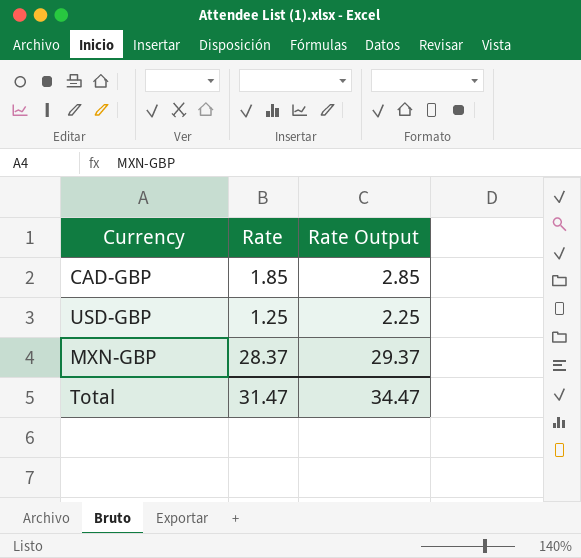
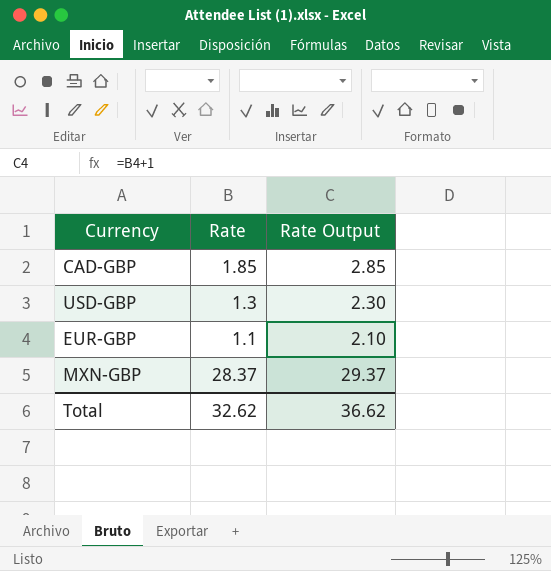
USD-GBP | Rate: 1.25 -> 1.3
USD-GBP | Rate Output: 2.25 -> 2.30
row EUR-GBP: none -> 1.1 | 2.10
Total | Rate: 31.47 -> 32.62
Total | Rate Output: 34.47 -> 36.62

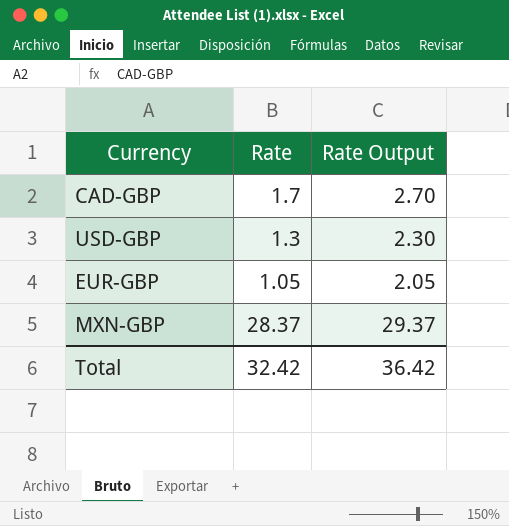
CAD-GBP | Rate: 1.85 -> 1.7
CAD-GBP | Rate Output: 2.85 -> 2.70
EUR-GBP | Rate: 1.1 -> 1.05
EUR-GBP | Rate Output: 2.10 -> 2.05
Total | Rate: 32.62 -> 32.42
Total | Rate Output: 36.62 -> 36.42

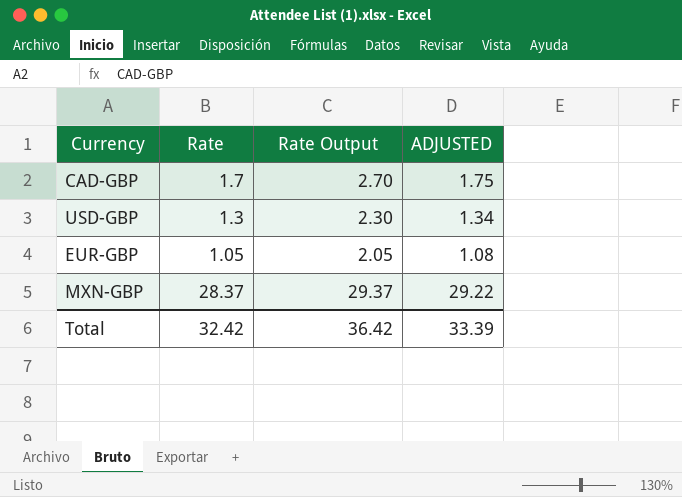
column ADJUSTED | formula: none -> [Rate] * 1.03

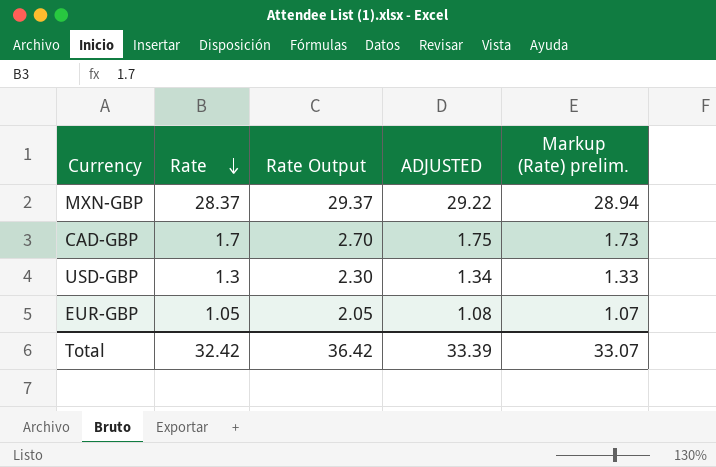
row order: none -> Rate descending
column Markup (Rate) prelim. | formula: none -> [Rate] * 1.02

